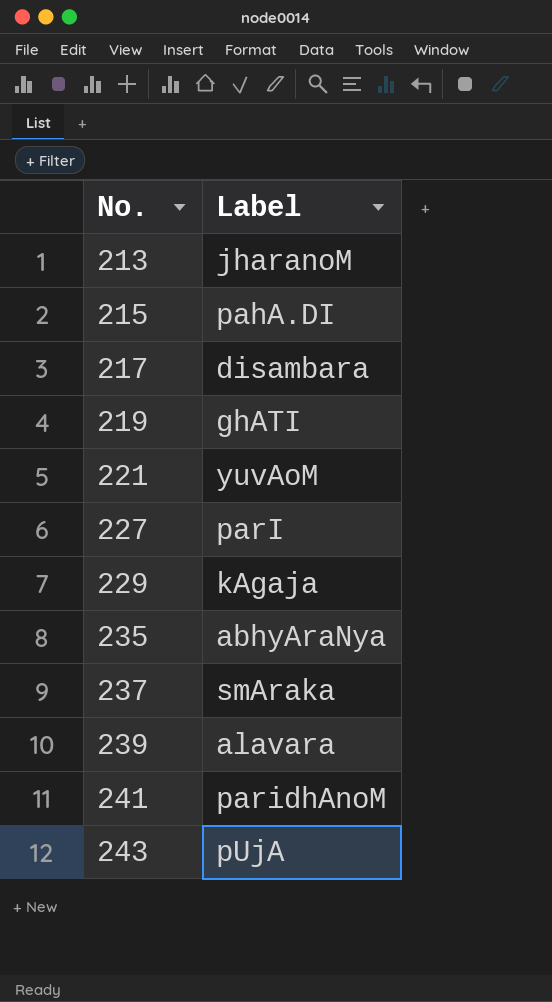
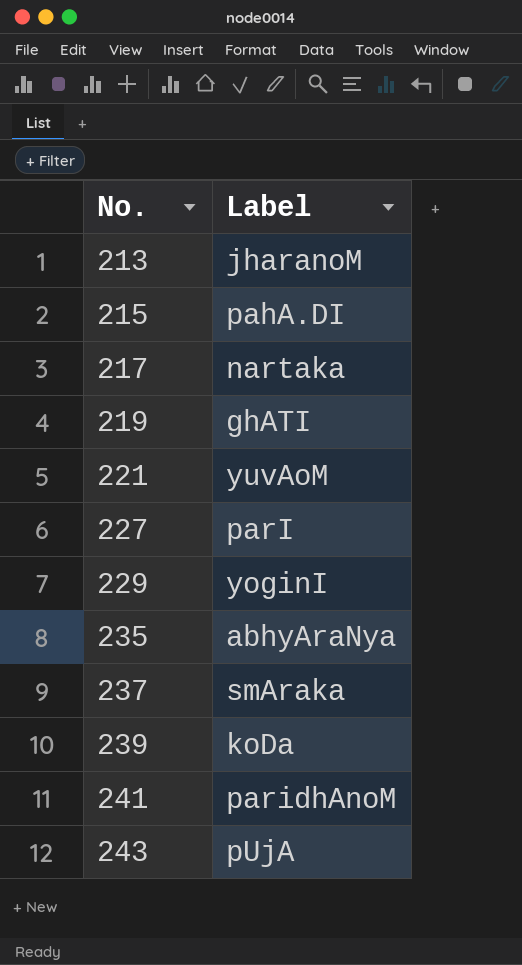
217 | Label: disambara -> nartaka
229 | Label: kAgaja -> yoginI
239 | Label: alavara -> koDa

